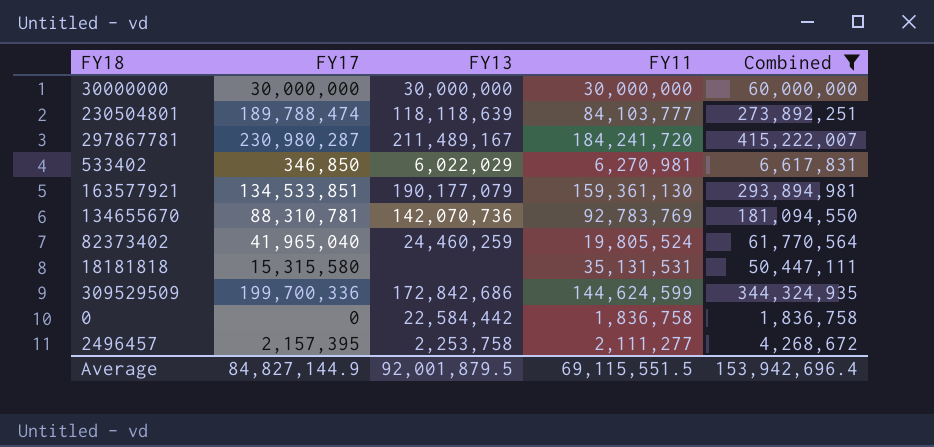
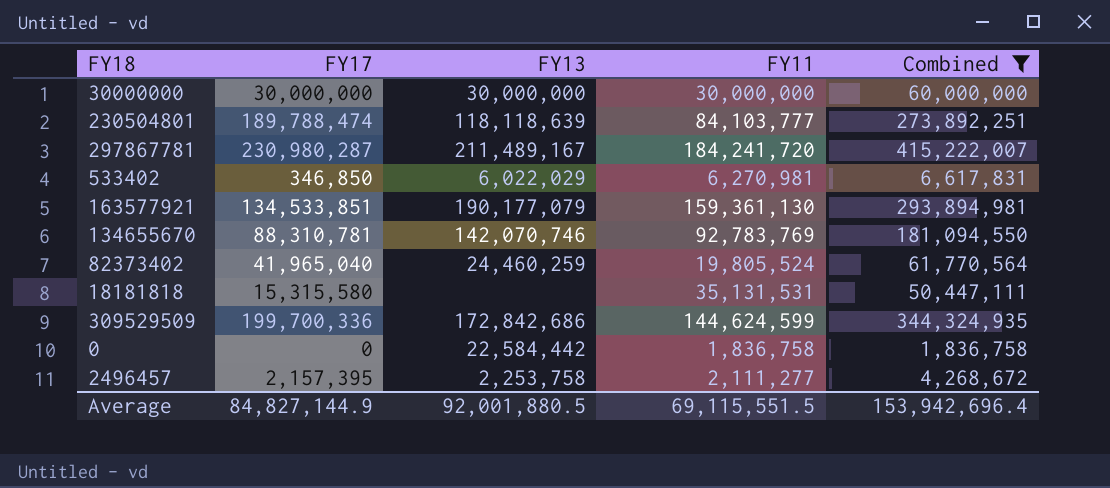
134655670 | FY13: 142,070,736 -> 142,070,746
Average | FY13: 92,001,879.5 -> 92,001,880.5

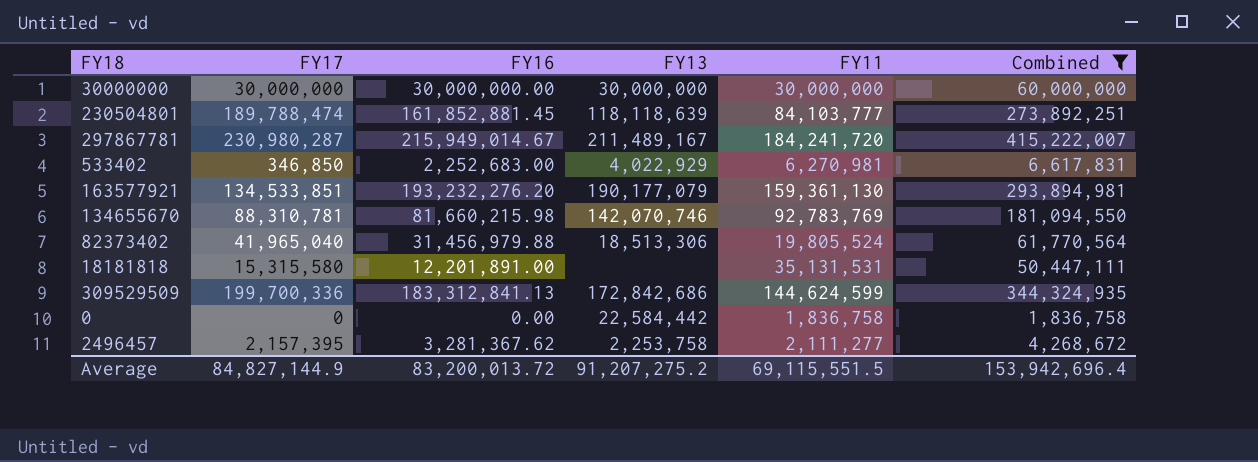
column FY16 | position: none -> 3
533402 | FY13: 6,022,029 -> 4,022,929
82373402 | FY13: 24,460,259 -> 18,513,306
Average | FY13: 92,001,880.5 -> 91,207,275.2

